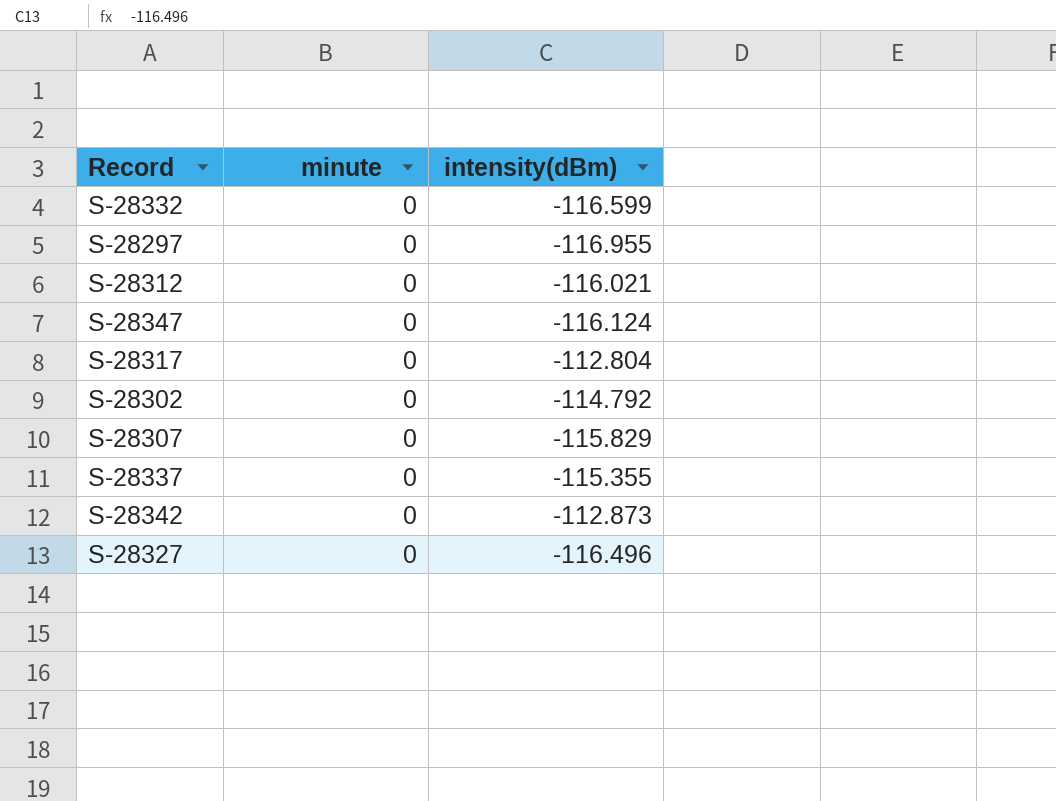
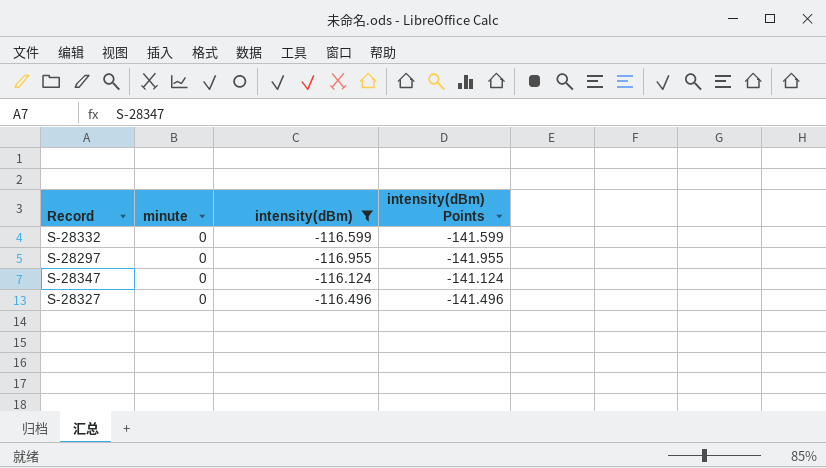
filter: none -> intensity(dBm) <= -116.124
column intensity(dBm) Points | formula: none -> [intensity(dBm)] - 25

